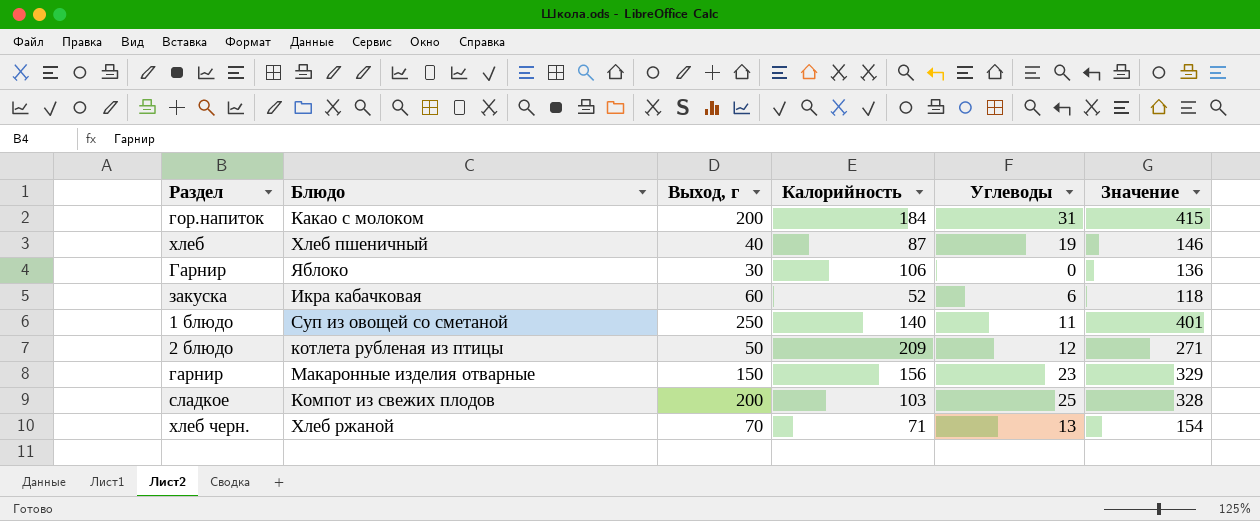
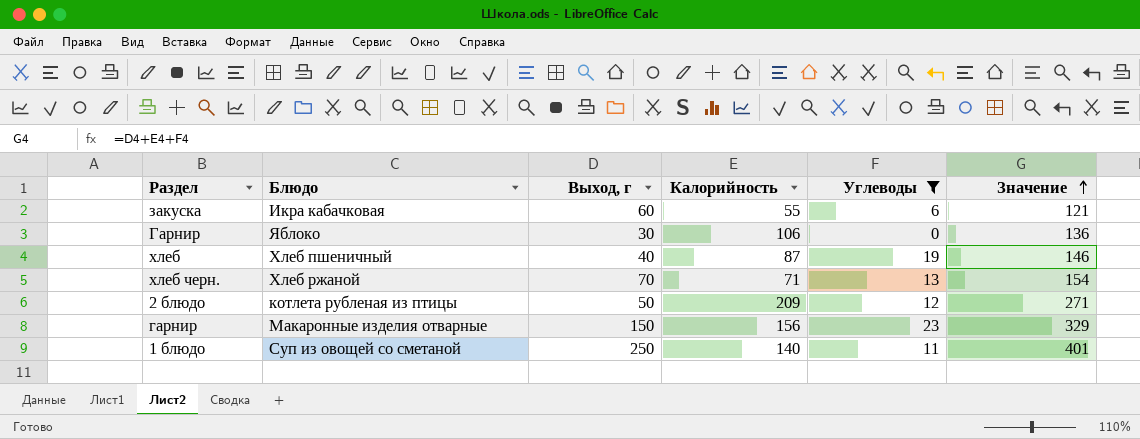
filter: none -> Углеводы <= 23
row order: none -> Значение ascending
закуска | Калорийность: 52 -> 55
закуска | Значение: 118 -> 121

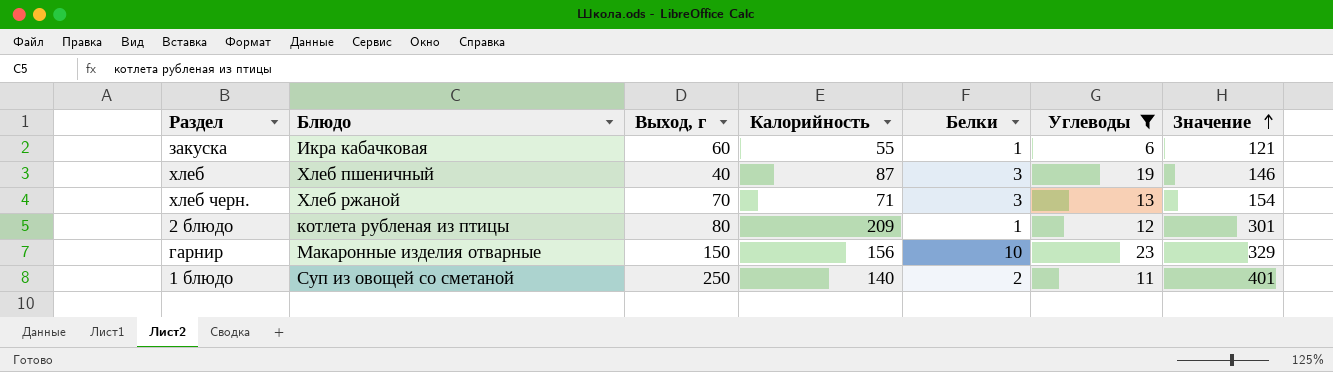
column Белки | position: none -> 5
row Гарнир: Яблоко | 30 | 106 | 0 | 136 -> none
2 блюдо | Выход, г: 50 -> 80
2 блюдо | Значение: 271 -> 301

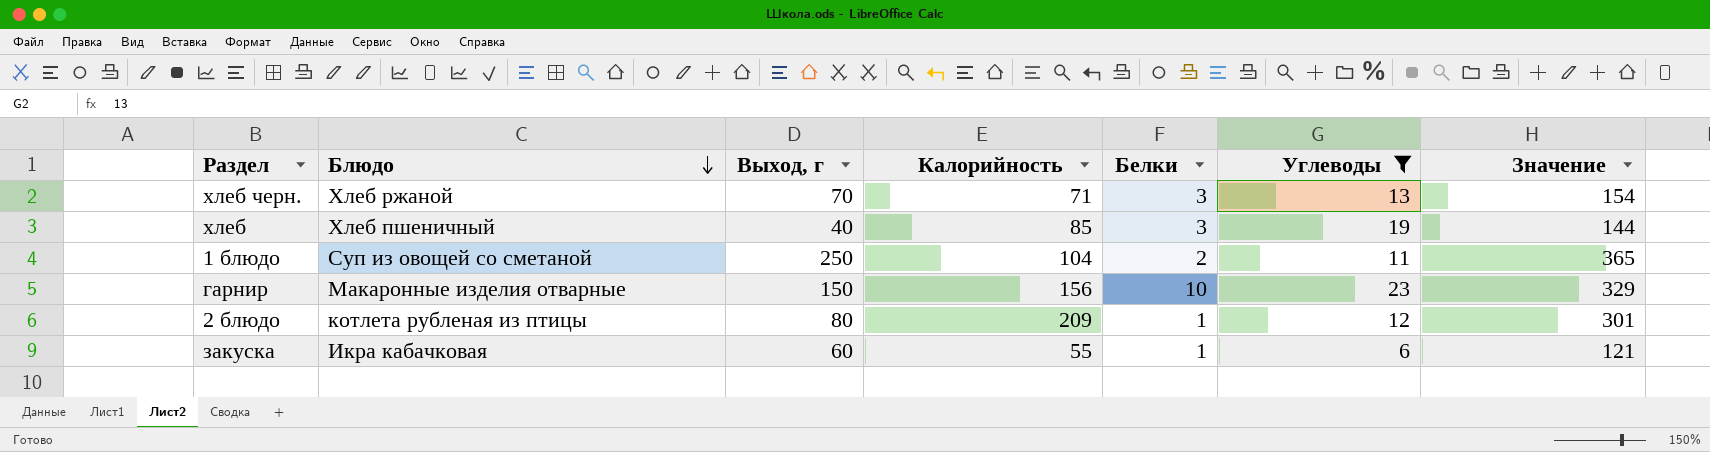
row order: Значение ascending -> Блюдо descending
хлеб | Калорийность: 87 -> 85
хлеб | Значение: 146 -> 144
1 блюдо | Калорийность: 140 -> 104
1 блюдо | Значение: 401 -> 365

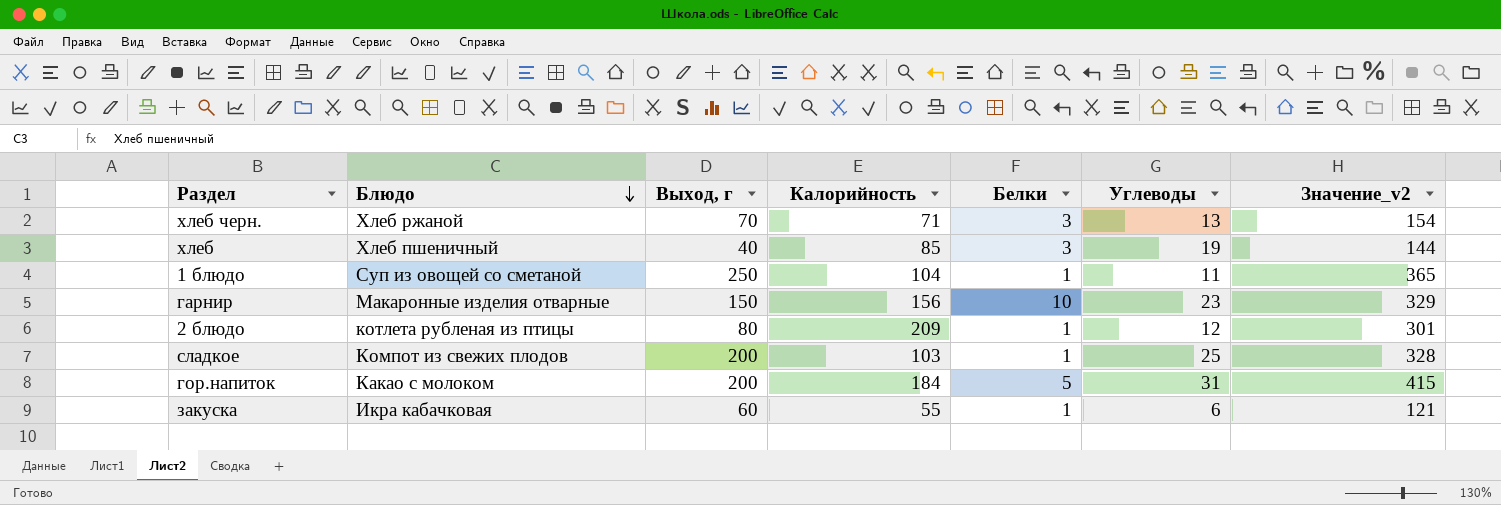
filter: Углеводы <= 23 -> none
column name: Значение -> Значение_v2
1 блюдо | Белки: 2 -> 1

